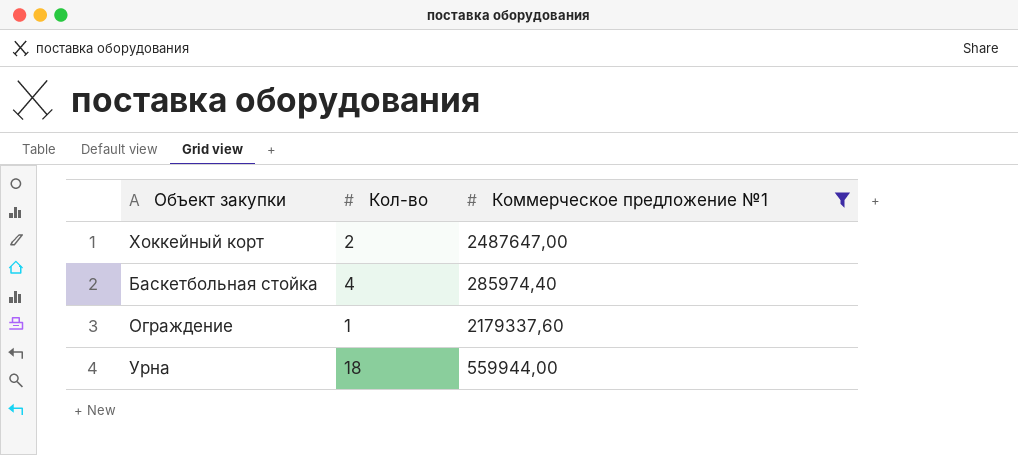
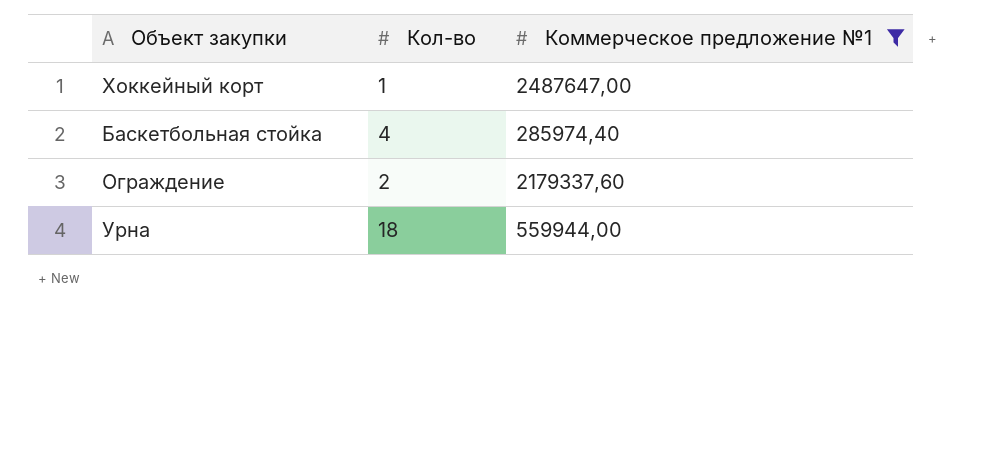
Хоккейный корт | Кол-во: 2 -> 1
Ограждение | Кол-во: 1 -> 2

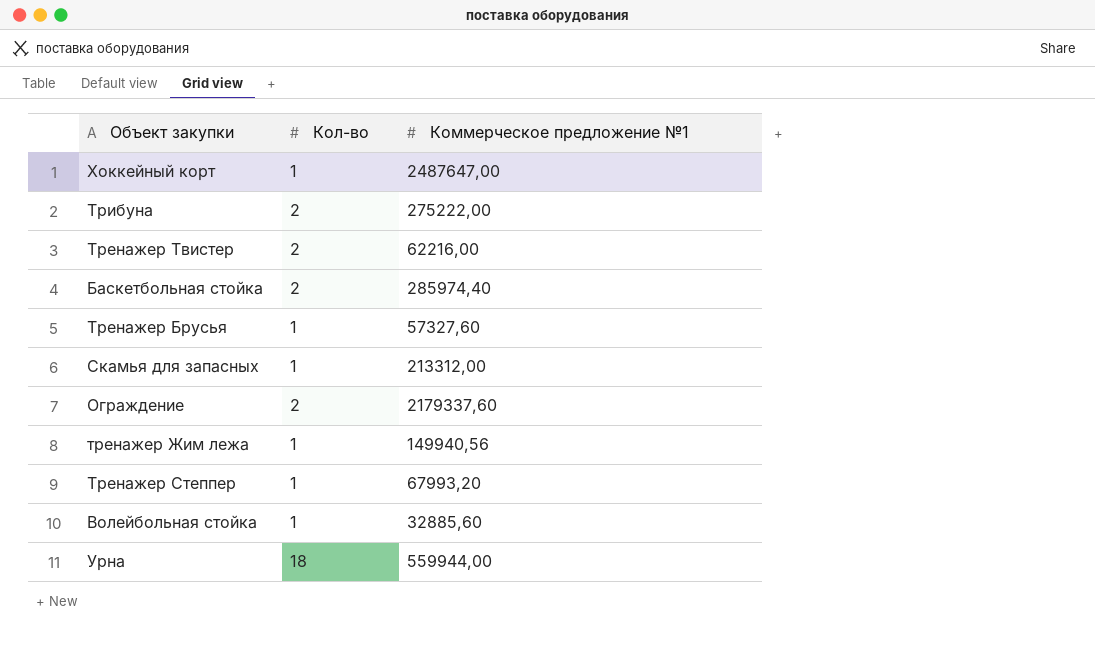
filter: Коммерческое предложение №1 >= 285974,40 -> none
Баскетбольная стойка | Кол-во: 4 -> 2

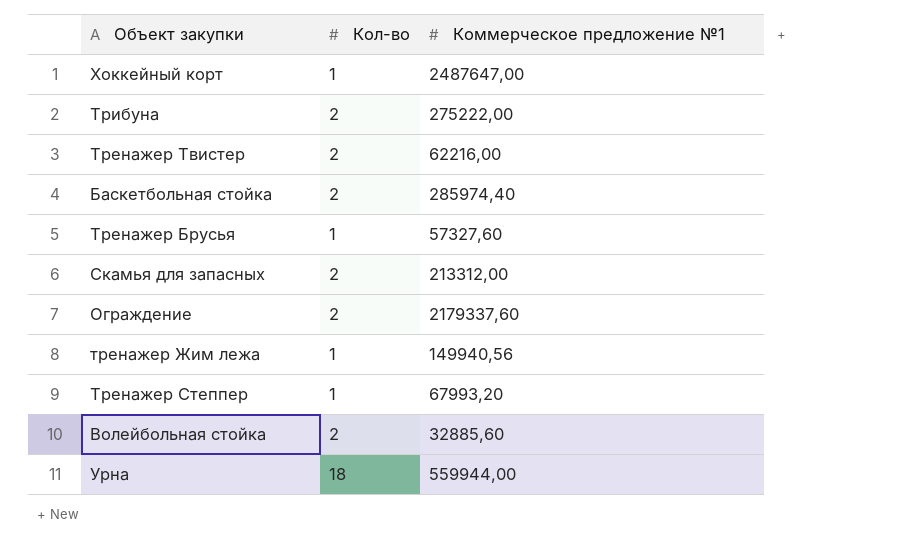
Скамья для запасных | Кол-во: 1 -> 2
Волейбольная стойка | Кол-во: 1 -> 2

